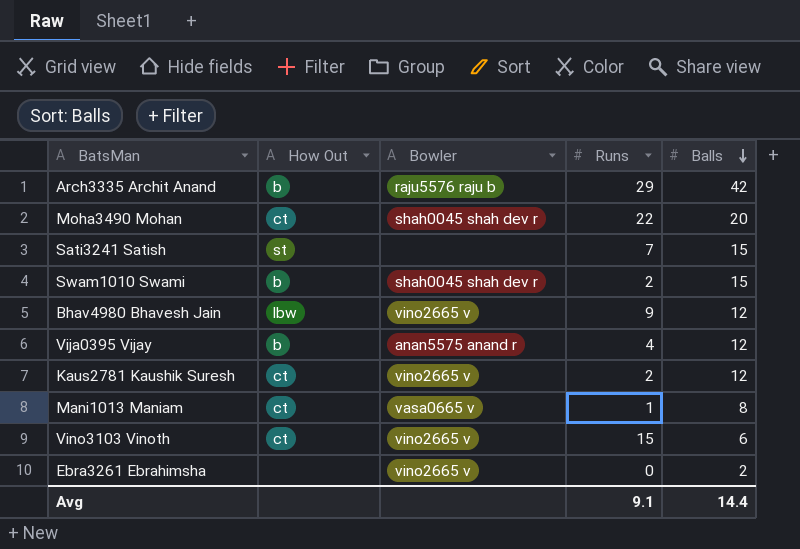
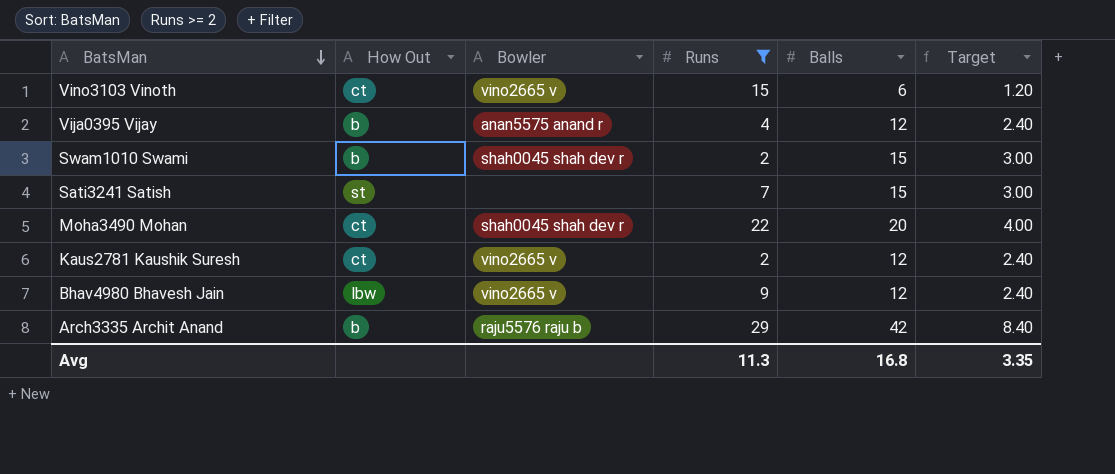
filter: none -> Runs >= 2
row order: Balls descending -> BatsMan descending
column Target | formula: none -> [Balls] * 0.2
Avg | Runs: 9.1 -> 11.3
Avg | Balls: 14.4 -> 16.8

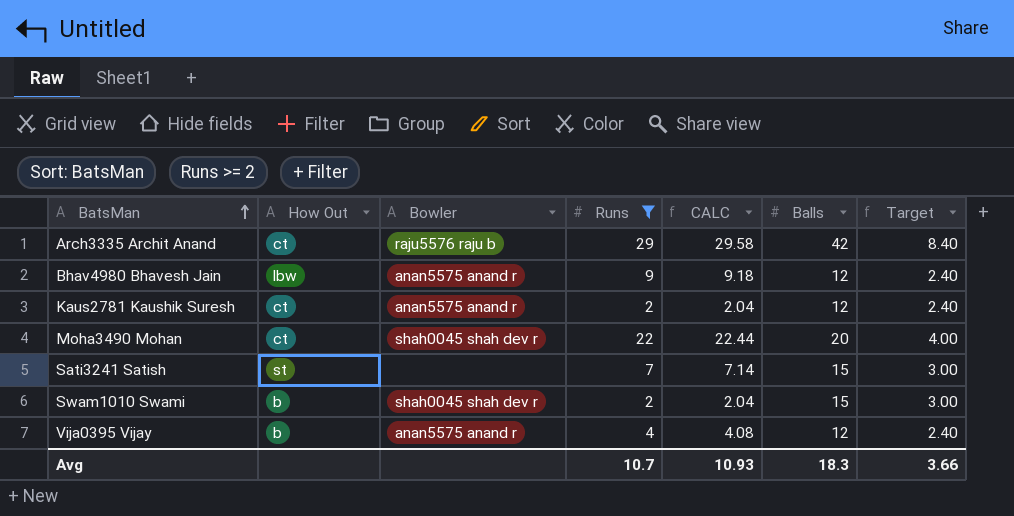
row order: BatsMan descending -> BatsMan ascending
column CALC | formula: none -> [Runs] * 1.02
row Vino3103 Vinoth: ct | vino2665 v | 15 | 6 | 1.20 -> none
Arch3335 Archit Anand | How Out: b -> ct
Bhav4980 Bhavesh Jain | Bowler: vino2665 v -> anan5575 anand r
Kaus2781 Kaushik Suresh | Bowler: vino2665 v -> anan5575 anand r
Avg | Runs: 11.3 -> 10.7
Avg | Balls: 16.8 -> 18.3
Avg | Target: 3.35 -> 3.66

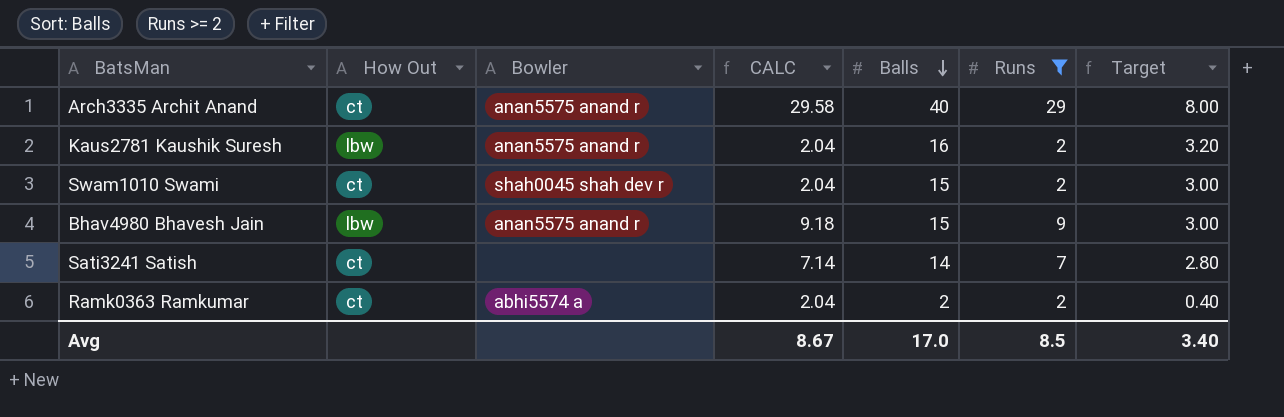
row order: BatsMan ascending -> Balls descending
column Runs | position: 4 -> 6
row Moha3490 Mohan: ct | shah0045 shah dev r | 22 | 22.44 | 20 | 4.00 -> none
row Vija0395 Vijay: b | anan5575 anand r | 4 | 4.08 | 12 | 2.40 -> none
Arch3335 Archit Anand | Bowler: raju5576 raju b -> anan5575 anand r
Arch3335 Archit Anand | Balls: 42 -> 40
Arch3335 Archit Anand | Target: 8.40 -> 8.00
Kaus2781 Kaushik Suresh | How Out: ct -> lbw
Kaus2781 Kaushik Suresh | Balls: 12 -> 16
Kaus2781 Kaushik Suresh | Target: 2.40 -> 3.20
Swam1010 Swami | How Out: b -> ct
Bhav4980 Bhavesh Jain | Balls: 12 -> 15
Bhav4980 Bhavesh Jain | Target: 2.40 -> 3.00
Sati3241 Satish | How Out: st -> ct
Sati3241 Satish | Balls: 15 -> 14
Sati3241 Satish | Target: 3.00 -> 2.80
row Ramk0363 Ramkumar: none -> ct | abhi5574 a | 2.04 | 2 | 2 | 0.40
Avg | CALC: 10.93 -> 8.67
Avg | Balls: 18.3 -> 17.0
Avg | Runs: 10.7 -> 8.5
Avg | Target: 3.66 -> 3.40

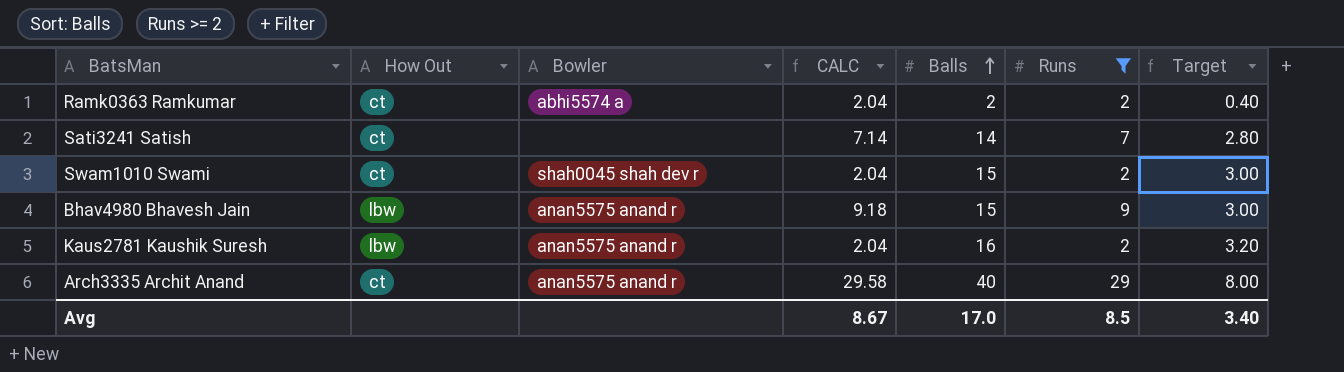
row order: Balls descending -> Balls ascending

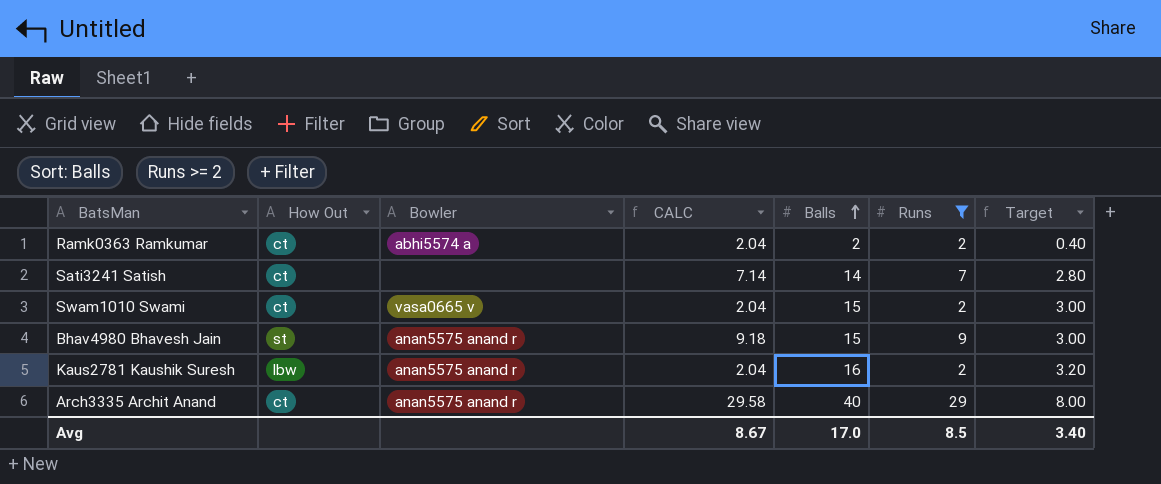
Swam1010 Swami | Bowler: shah0045 shah dev r -> vasa0665 v
Bhav4980 Bhavesh Jain | How Out: lbw -> st

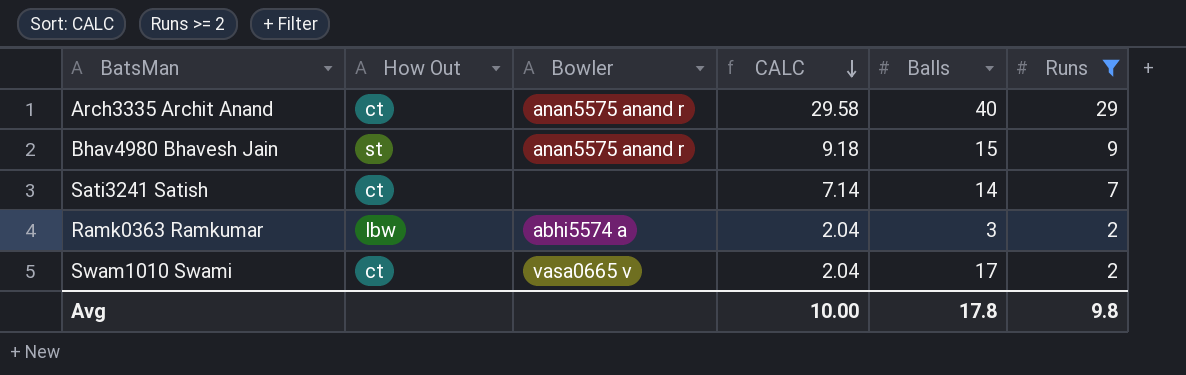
row order: Balls ascending -> CALC descending
column Target | formula: [Balls] * 0.2 -> none
row Kaus2781 Kaushik Suresh: lbw | anan5575 anand r | 2.04 | 16 | 2 | 3.20 -> none
Ramk0363 Ramkumar | How Out: ct -> lbw
Ramk0363 Ramkumar | Balls: 2 -> 3
Swam1010 Swami | Balls: 15 -> 17
Avg | CALC: 8.67 -> 10.00
Avg | Balls: 17.0 -> 17.8
Avg | Runs: 8.5 -> 9.8

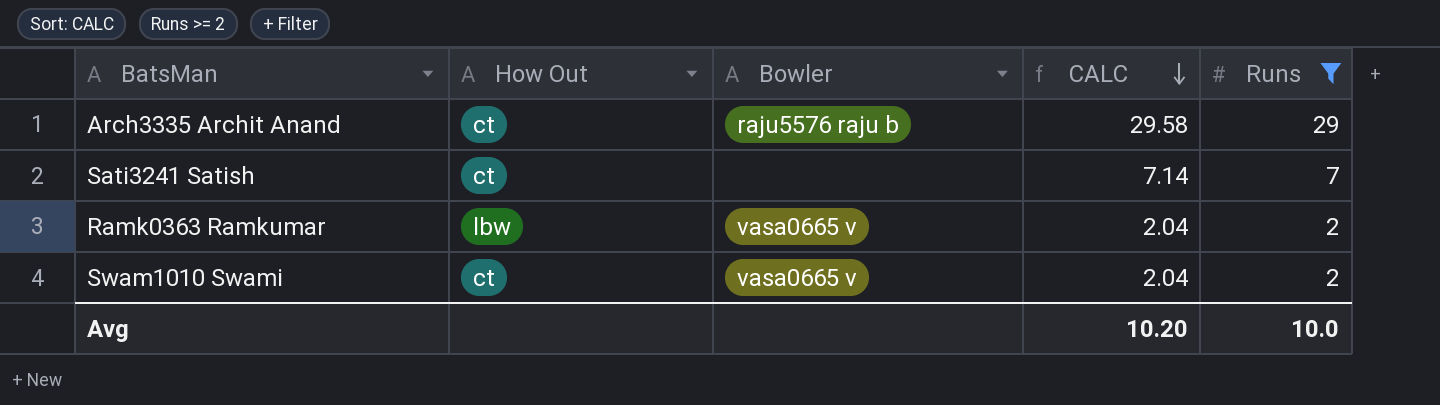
column Balls | position: 5 -> none
row Bhav4980 Bhavesh Jain: st | anan5575 anand r | 9.18 | 15 | 9 -> none
Arch3335 Archit Anand | Bowler: anan5575 anand r -> raju5576 raju b
Ramk0363 Ramkumar | Bowler: abhi5574 a -> vasa0665 v
Avg | CALC: 10.00 -> 10.20
Avg | Runs: 9.8 -> 10.0

